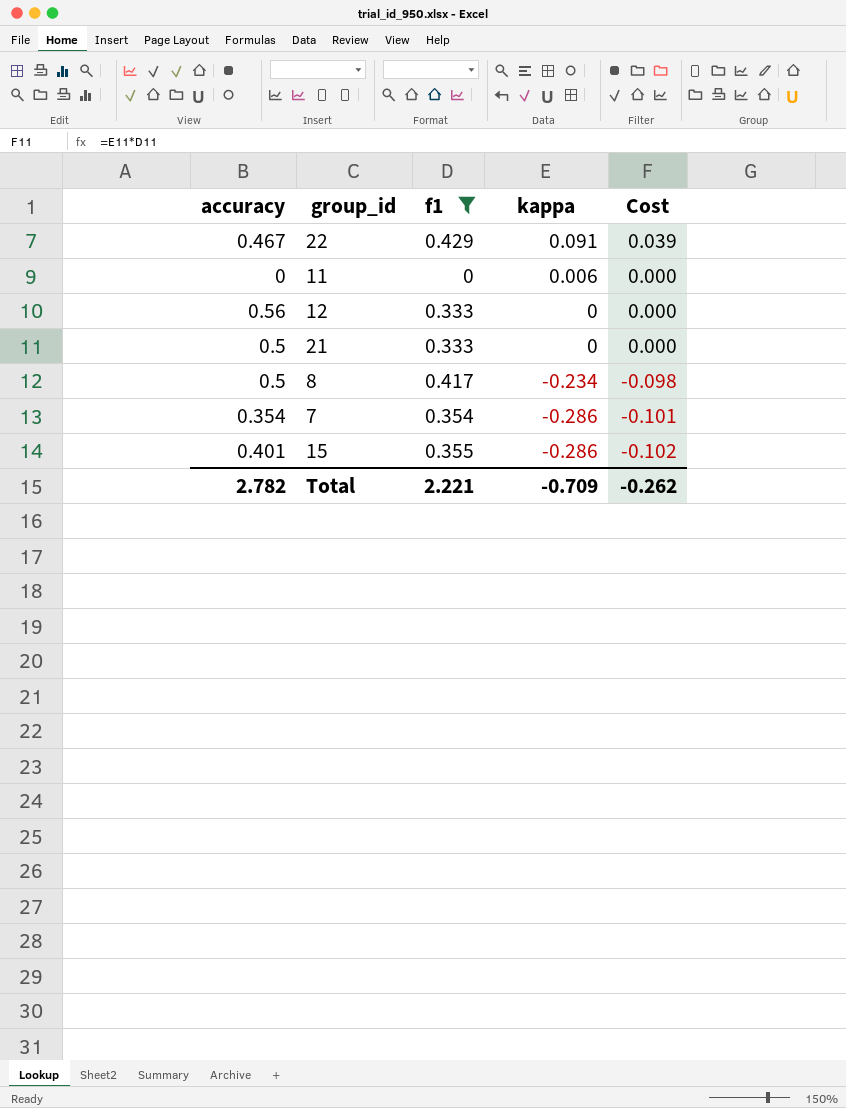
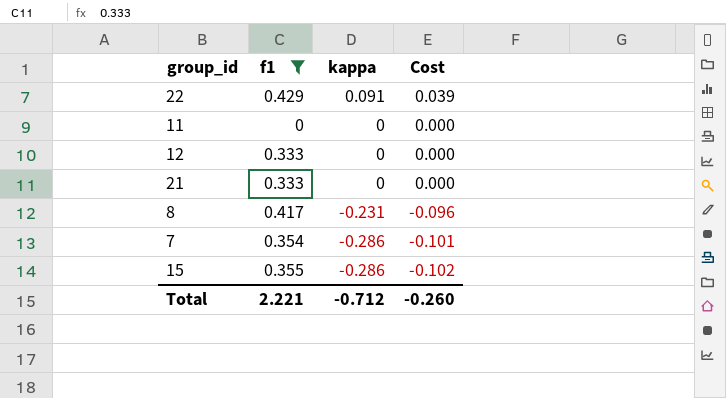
column accuracy | position: 1 -> none
11 | kappa: 0.006 -> 0
8 | kappa: -0.234 -> -0.231
8 | Cost: -0.098 -> -0.096
Total | kappa: -0.709 -> -0.712
Total | Cost: -0.262 -> -0.260

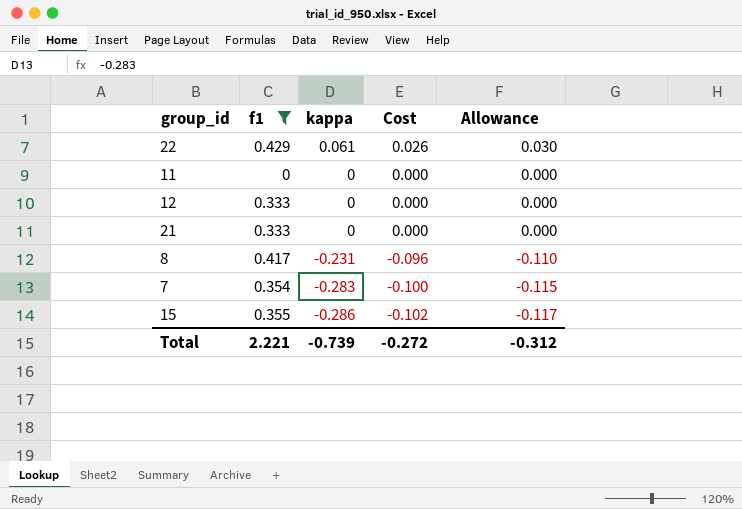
column Allowance | formula: none -> [Cost] * 1.15
22 | kappa: 0.091 -> 0.061
22 | Cost: 0.039 -> 0.026
7 | kappa: -0.286 -> -0.283
7 | Cost: -0.101 -> -0.100
Total | kappa: -0.712 -> -0.739
Total | Cost: -0.260 -> -0.272

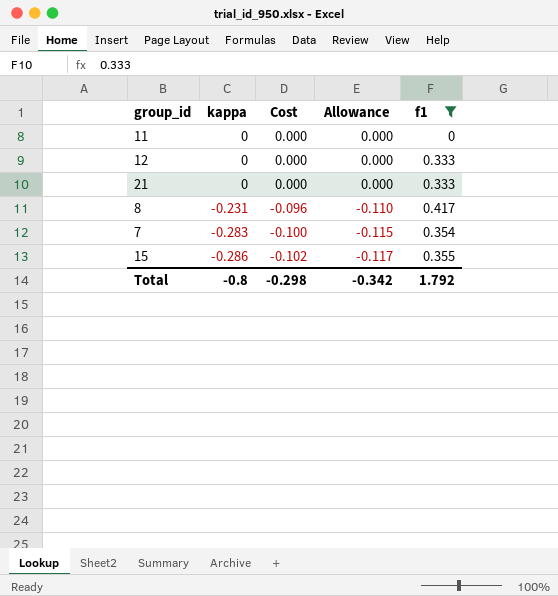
column f1 | position: 2 -> 5
row 22: 0.429 | 0.061 | 0.026 | 0.030 -> none
Total | kappa: -0.739 -> -0.8
Total | Cost: -0.272 -> -0.298
Total | Allowance: -0.312 -> -0.342
Total | f1: 2.221 -> 1.792

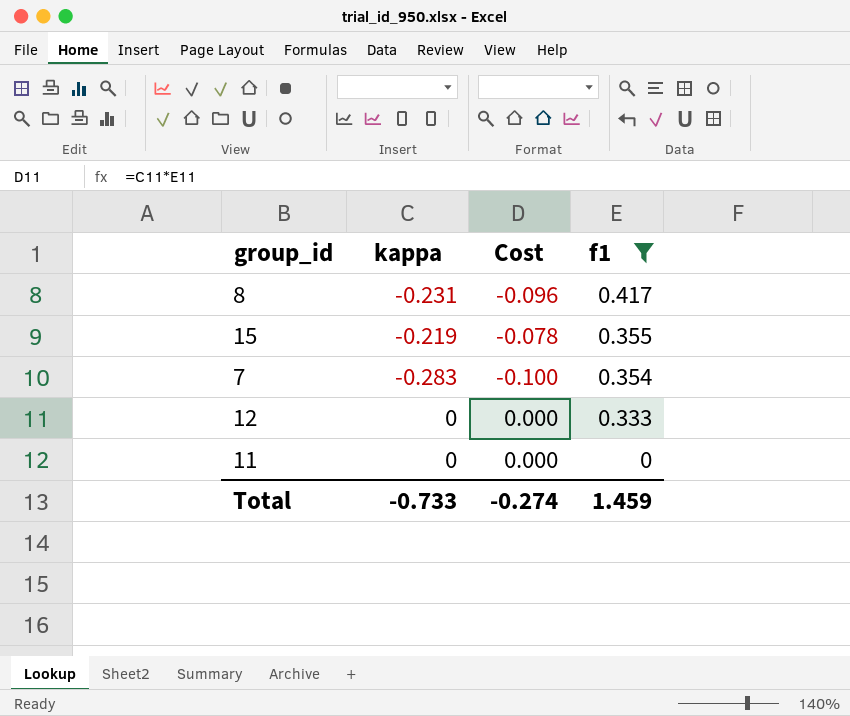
row order: kappa descending -> f1 descending
column Allowance | formula: [Cost] * 1.15 -> none
row 21: 0 | 0.000 | 0.000 | 0.333 -> none
15 | kappa: -0.286 -> -0.219
15 | Cost: -0.102 -> -0.078
Total | kappa: -0.8 -> -0.733
Total | Cost: -0.298 -> -0.274
Total | f1: 1.792 -> 1.459

